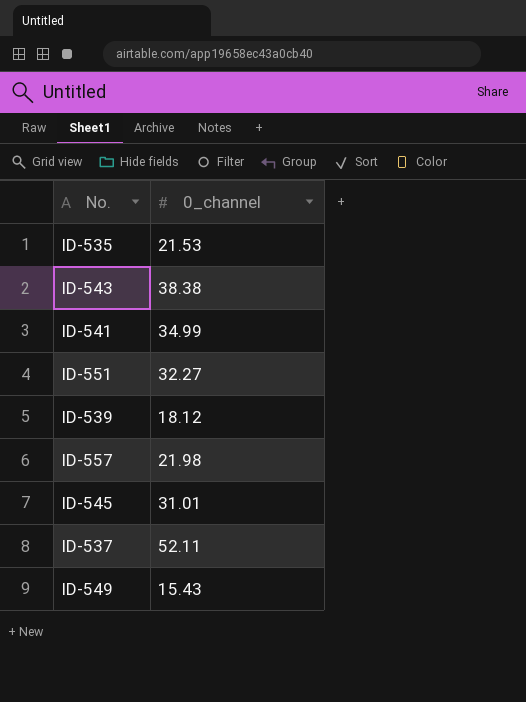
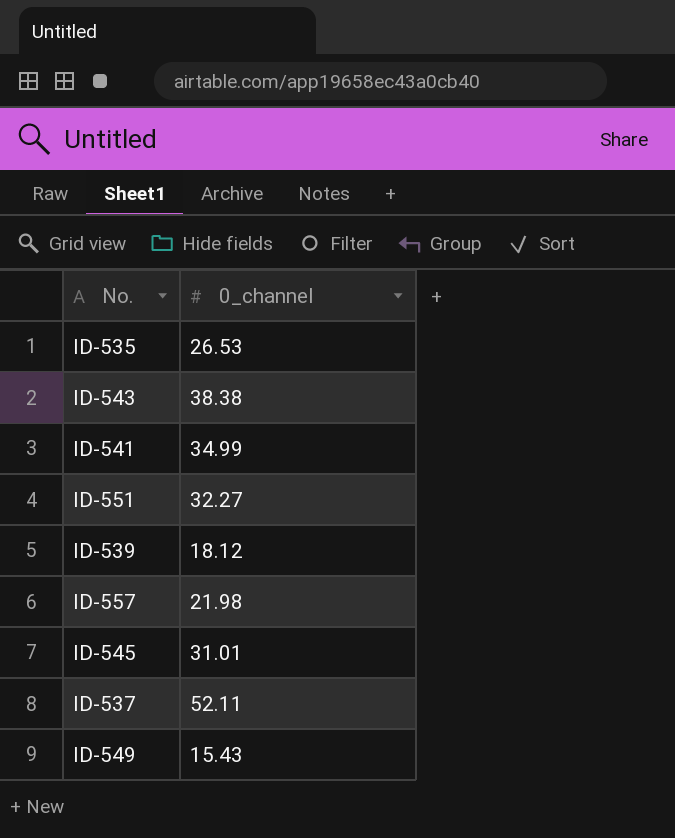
ID-535 | 0_channel: 21.53 -> 26.53

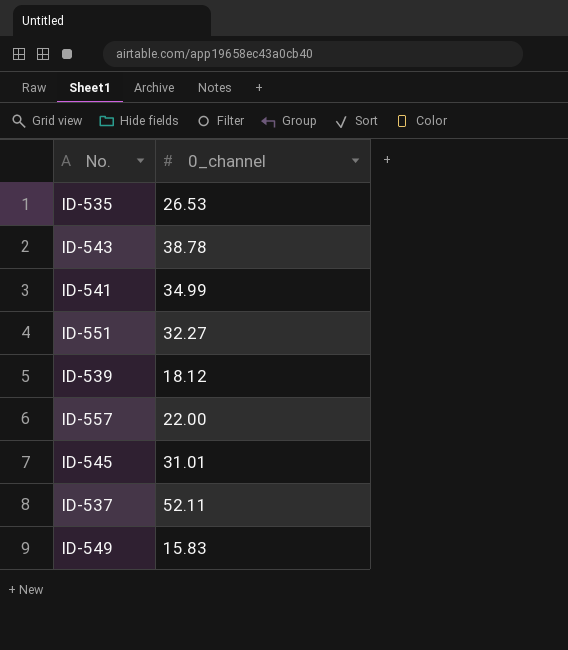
ID-543 | 0_channel: 38.38 -> 38.78
ID-557 | 0_channel: 21.98 -> 22.00
ID-549 | 0_channel: 15.43 -> 15.83

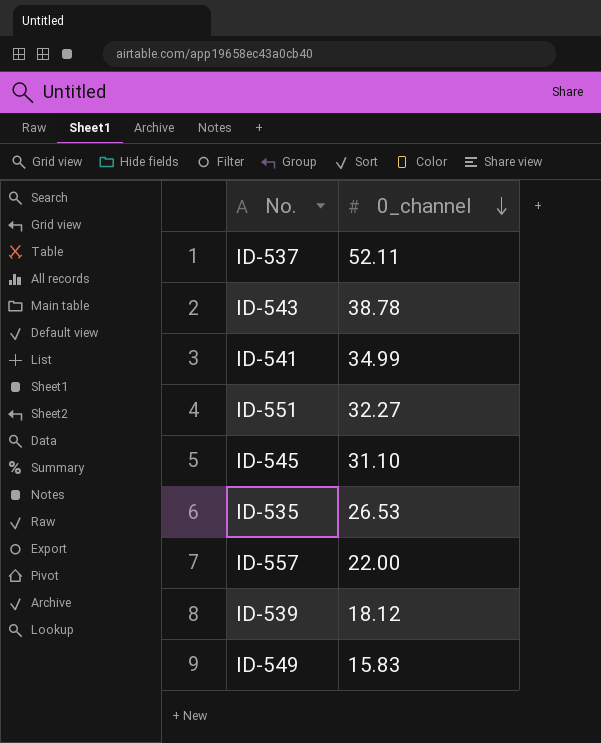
row order: none -> 0_channel descending
ID-545 | 0_channel: 31.01 -> 31.10

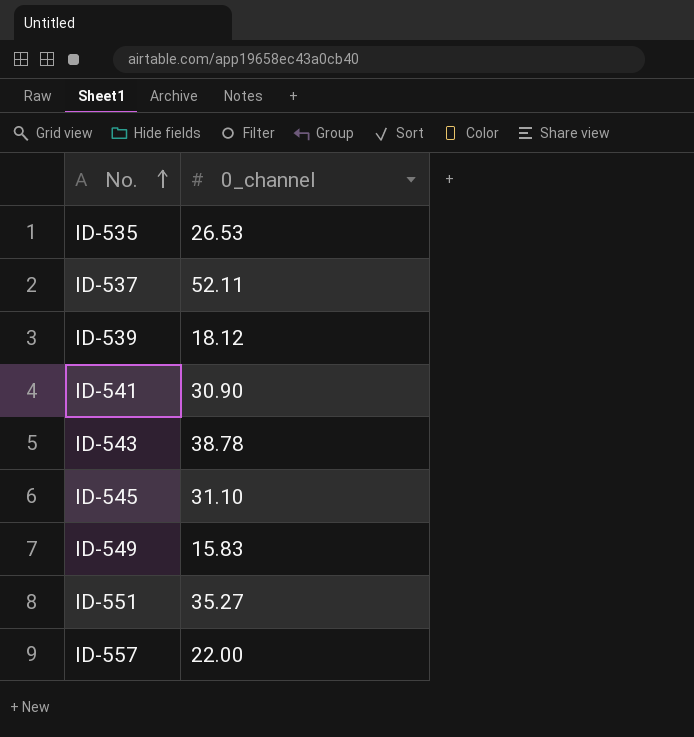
row order: 0_channel descending -> No. ascending
ID-541 | 0_channel: 34.99 -> 30.90
ID-551 | 0_channel: 32.27 -> 35.27

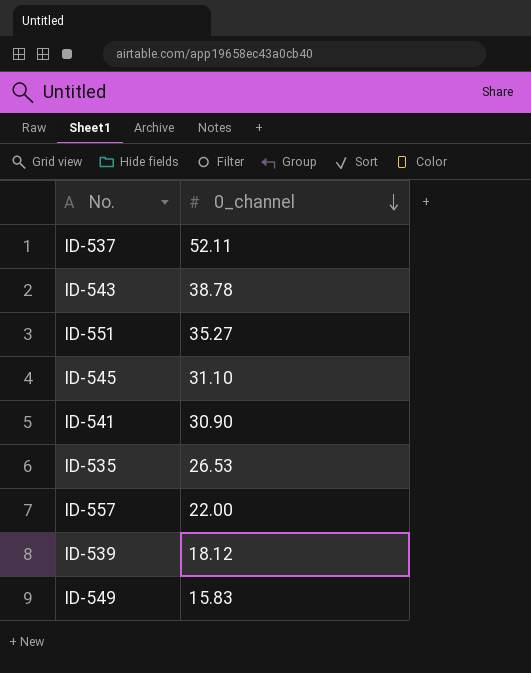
row order: No. ascending -> 0_channel descending

